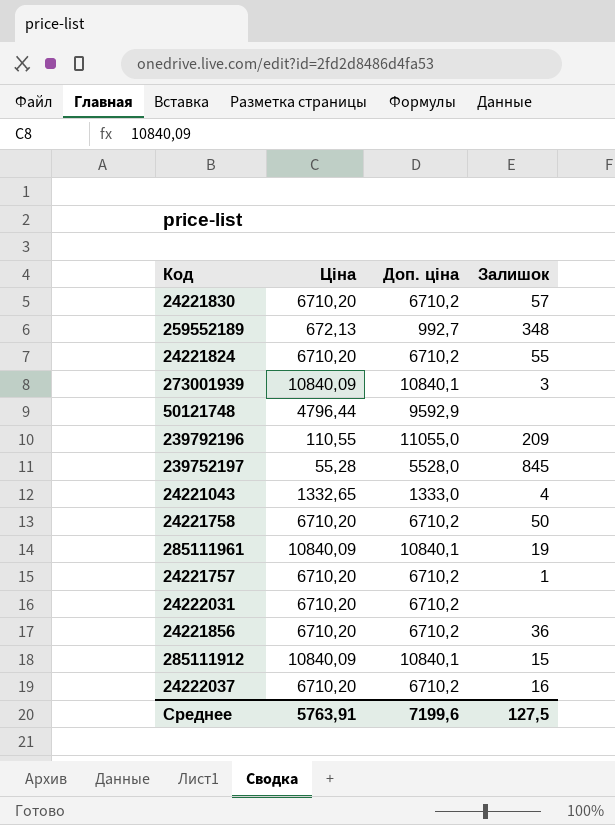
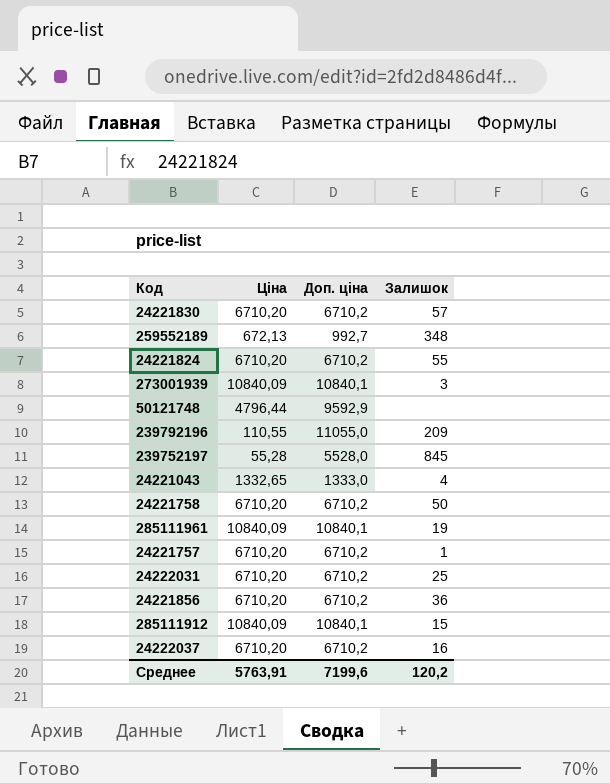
24222031 | Залишок: none -> 25
Среднее | Залишок: 127,5 -> 120,2

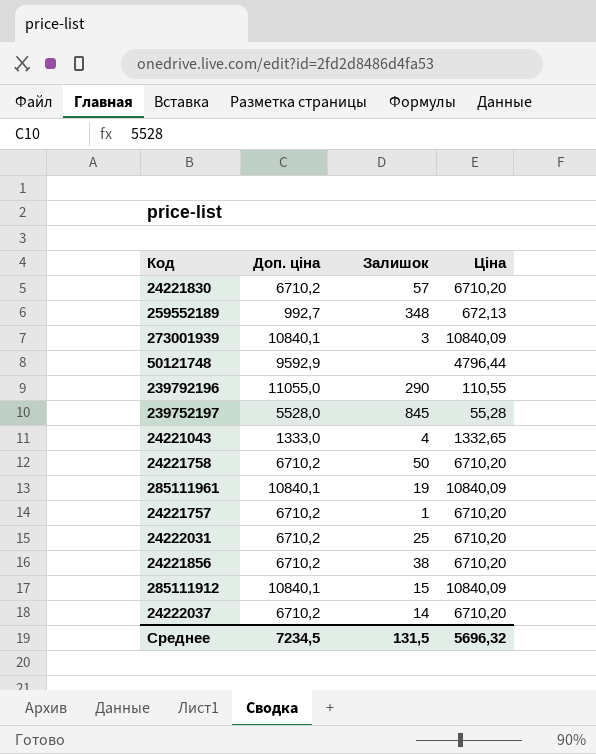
column Ціна | position: 2 -> 4
row 24221824: 6710,20 | 6710,2 | 55 -> none
239792196 | Залишок: 209 -> 290
24221856 | Залишок: 36 -> 38
24222037 | Залишок: 16 -> 14
Среднее | Доп. ціна: 7199,6 -> 7234,5
Среднее | Залишок: 120,2 -> 131,5
Среднее | Ціна: 5763,91 -> 5696,32

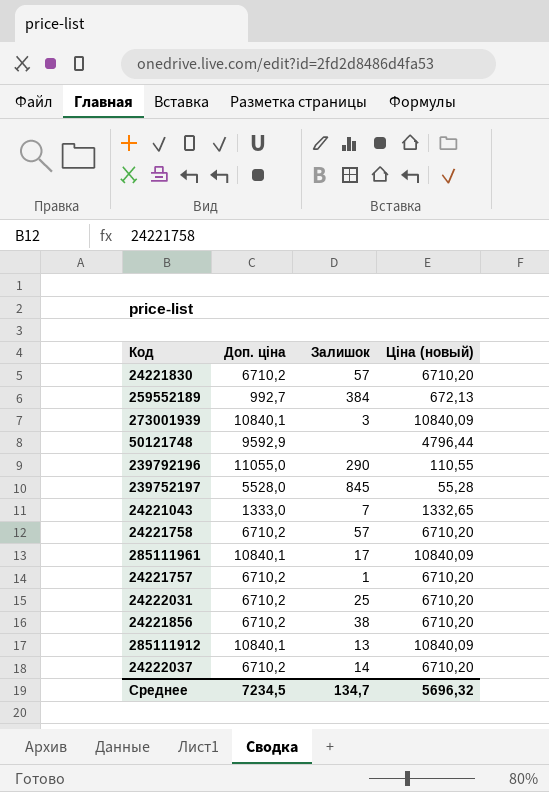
column name: Ціна -> Ціна (новый)
259552189 | Залишок: 348 -> 384
24221043 | Залишок: 4 -> 7
24221758 | Залишок: 50 -> 57
285111961 | Залишок: 19 -> 17
285111912 | Залишок: 15 -> 13
Среднее | Залишок: 131,5 -> 134,7

